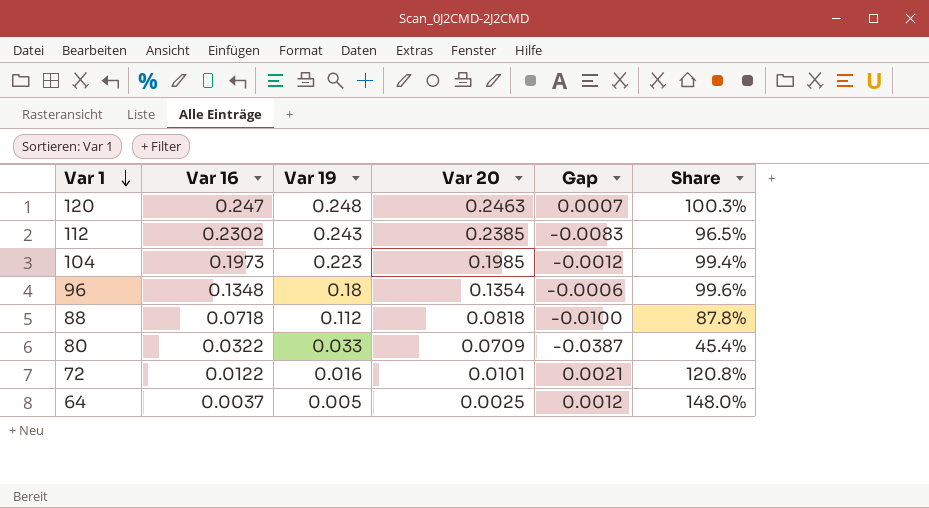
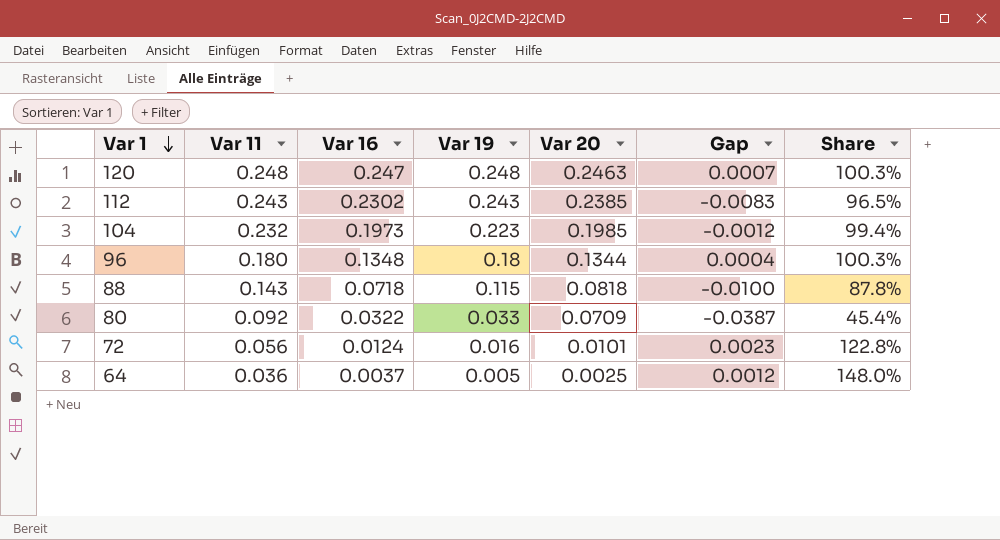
column Var 11 | position: none -> 2
96 | Var 20: 0.1354 -> 0.1344
96 | Gap: -0.0006 -> 0.0004
96 | Share: 99.6% -> 100.3%
88 | Var 19: 0.112 -> 0.115
72 | Var 16: 0.0122 -> 0.0124
72 | Gap: 0.0021 -> 0.0023
72 | Share: 120.8% -> 122.8%

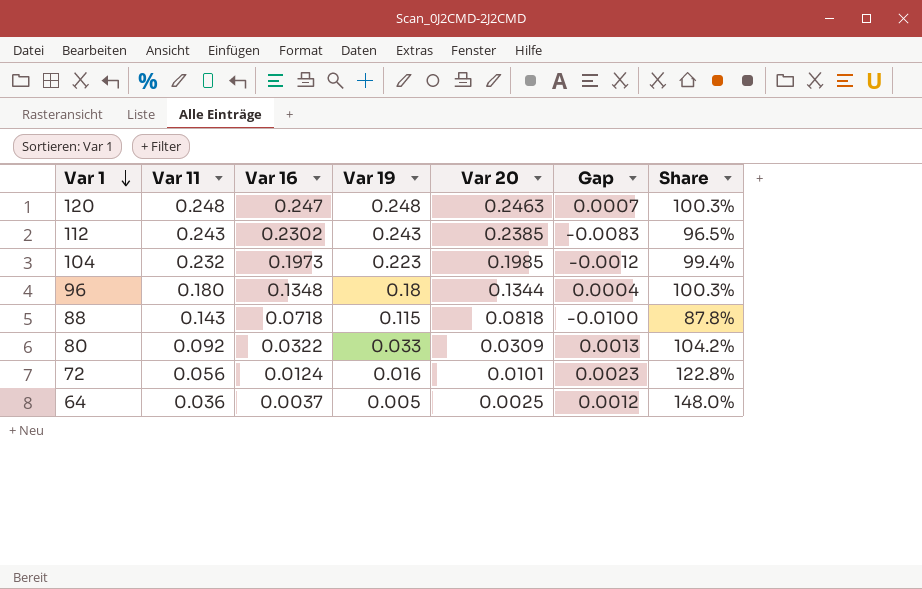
80 | Var 20: 0.0709 -> 0.0309
80 | Gap: -0.0387 -> 0.0013
80 | Share: 45.4% -> 104.2%

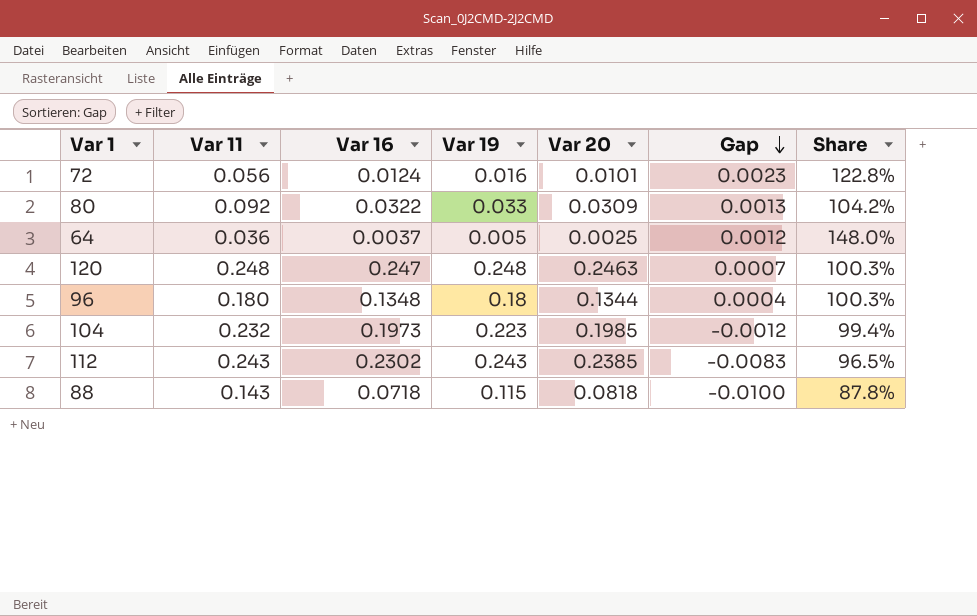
row order: Var 1 descending -> Gap descending

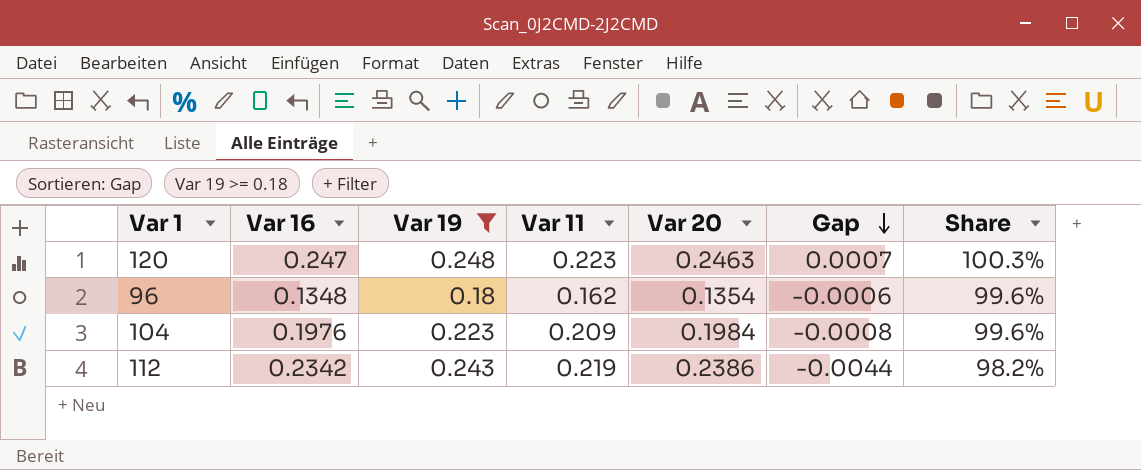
filter: none -> Var 19 >= 0.18
column Var 11 | position: 2 -> 4
120 | Var 11: 0.248 -> 0.223
96 | Var 11: 0.180 -> 0.162
96 | Var 20: 0.1344 -> 0.1354
96 | Gap: 0.0004 -> -0.0006
96 | Share: 100.3% -> 99.6%
104 | Var 16: 0.1973 -> 0.1976
104 | Var 11: 0.232 -> 0.209
104 | Var 20: 0.1985 -> 0.1984
104 | Gap: -0.0012 -> -0.0008
104 | Share: 99.4% -> 99.6%
112 | Var 16: 0.2302 -> 0.2342
112 | Var 11: 0.243 -> 0.219
112 | Var 20: 0.2385 -> 0.2386
112 | Gap: -0.0083 -> -0.0044
112 | Share: 96.5% -> 98.2%

